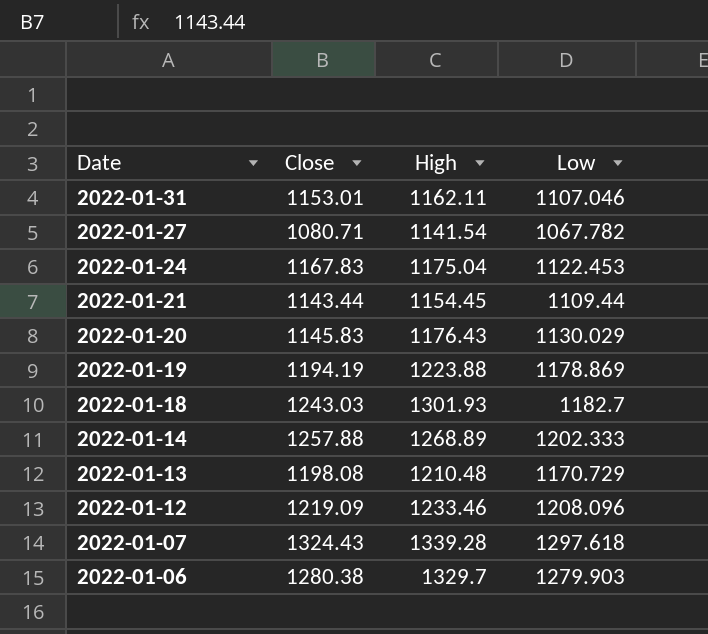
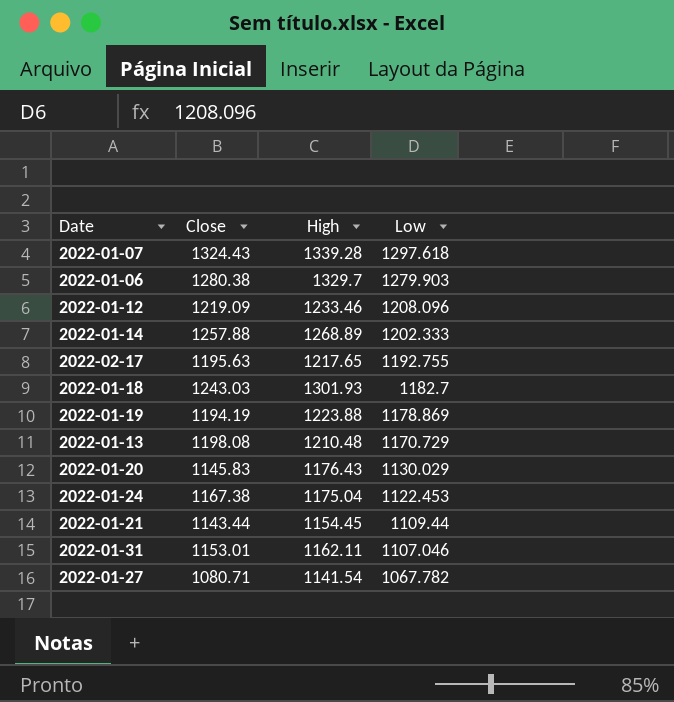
row order: Date descending -> Low descending
row 2022-02-17: none -> 1195.63 | 1217.65 | 1192.755
2022-01-24 | Close: 1167.83 -> 1167.38

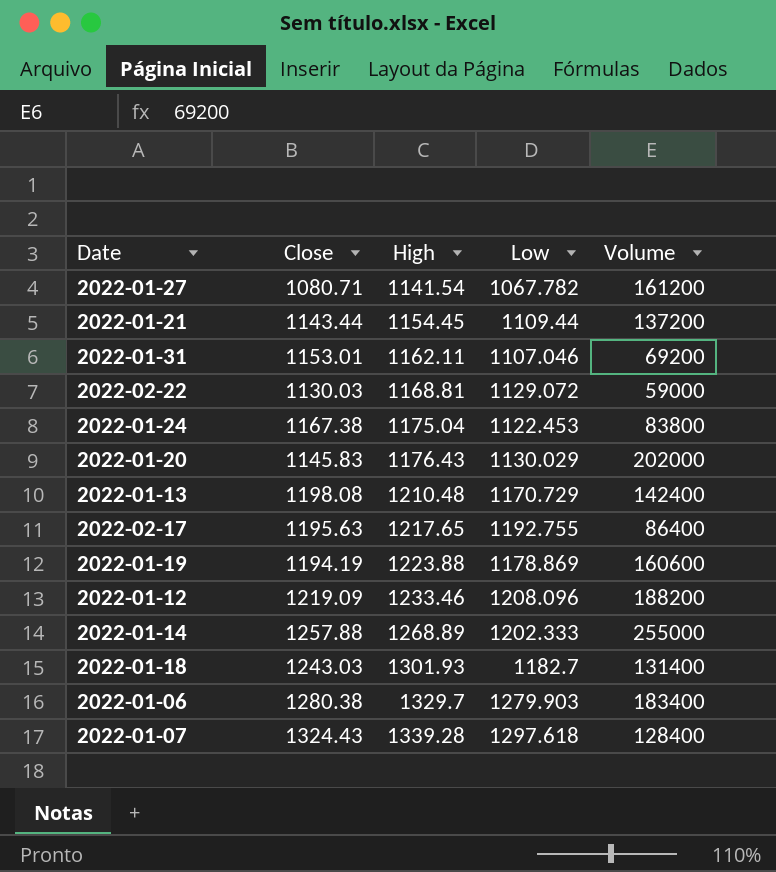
row order: Low descending -> High ascending
column Volume | position: none -> 5
row 2022-02-22: none -> 1130.03 | 1168.81 | 1129.072 | 59000

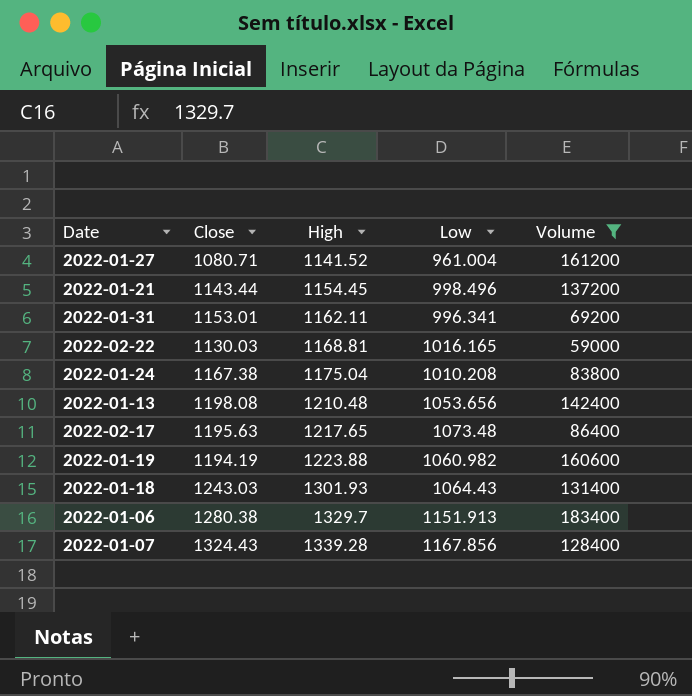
filter: none -> Volume <= 183400
2022-01-27 | High: 1141.54 -> 1141.52
2022-01-27 | Low: 1067.782 -> 961.004
2022-01-21 | Low: 1109.44 -> 998.496
2022-01-31 | Low: 1107.046 -> 996.341
2022-02-22 | Low: 1129.072 -> 1016.165
2022-01-24 | Low: 1122.453 -> 1010.208
2022-01-13 | Low: 1170.729 -> 1053.656
2022-02-17 | Low: 1192.755 -> 1073.48
2022-01-19 | Low: 1178.869 -> 1060.982
2022-01-18 | Low: 1182.7 -> 1064.43
2022-01-06 | Low: 1279.903 -> 1151.913
2022-01-07 | Low: 1297.618 -> 1167.856

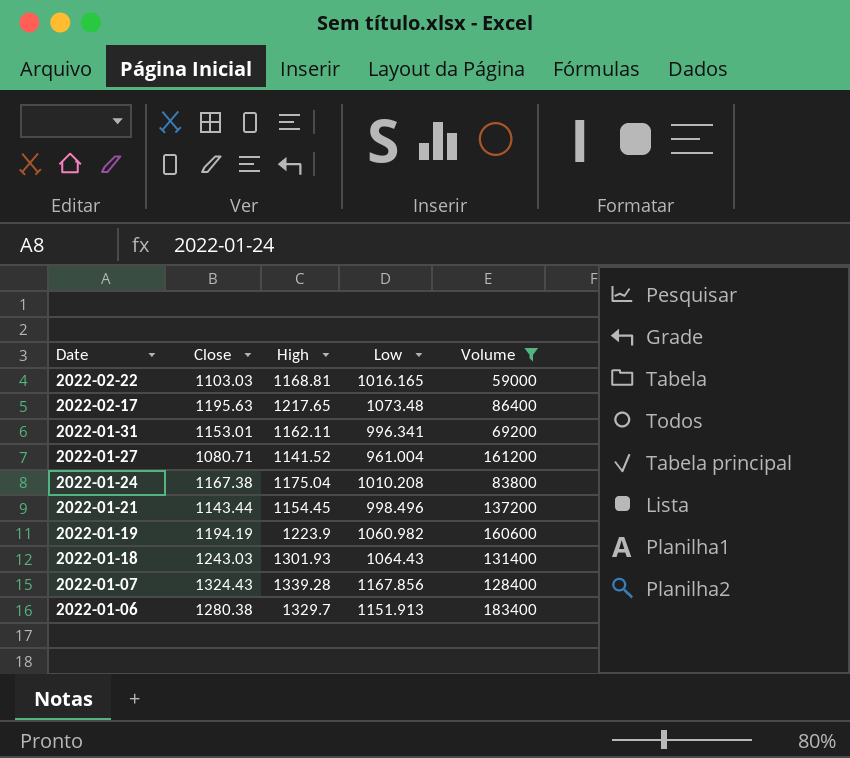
row order: High ascending -> Date descending
row 2022-01-13: 1198.08 | 1210.48 | 1053.656 | 142400 -> none
2022-02-22 | Close: 1130.03 -> 1103.03
2022-01-19 | High: 1223.88 -> 1223.9

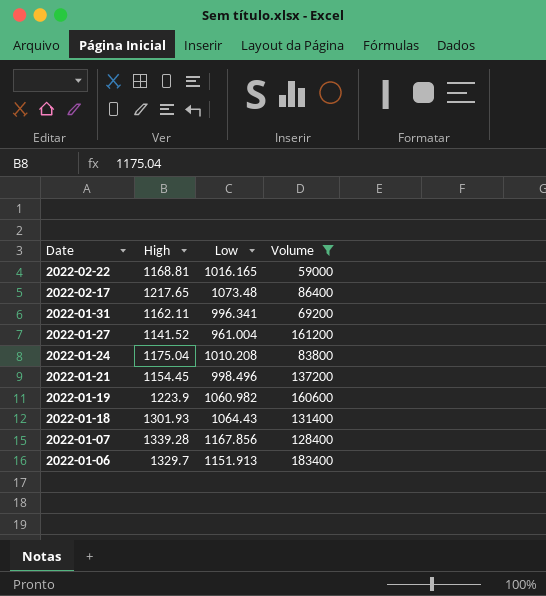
column Close | position: 2 -> none

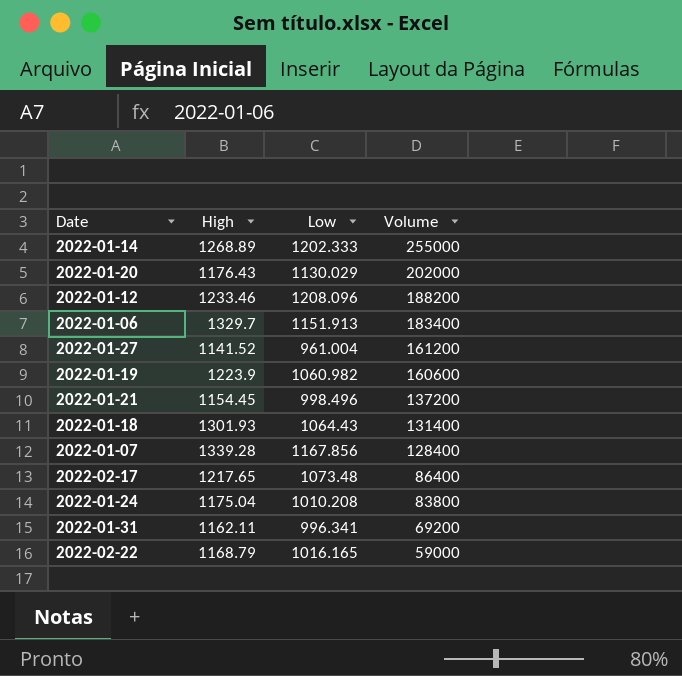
filter: Volume <= 183400 -> none
row order: Date descending -> Volume descending
2022-02-22 | High: 1168.81 -> 1168.79

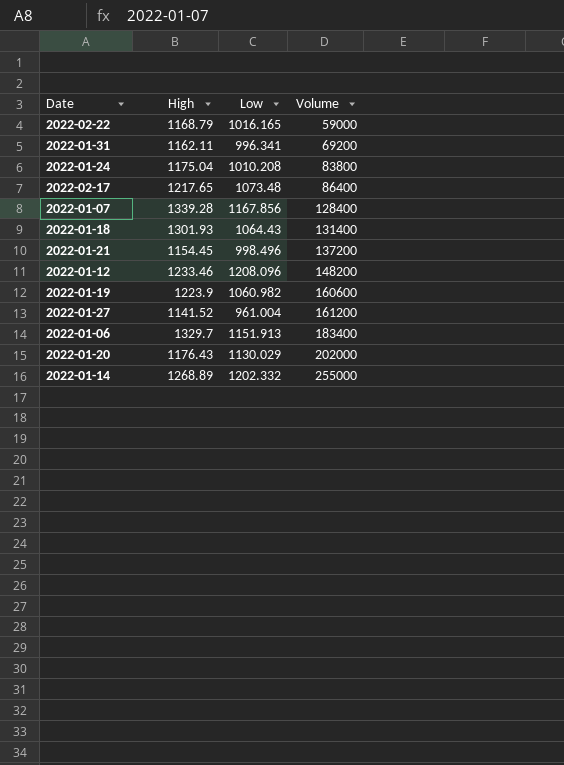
row order: Volume descending -> Volume ascending
2022-01-12 | Volume: 188200 -> 148200
2022-01-14 | Low: 1202.333 -> 1202.332

